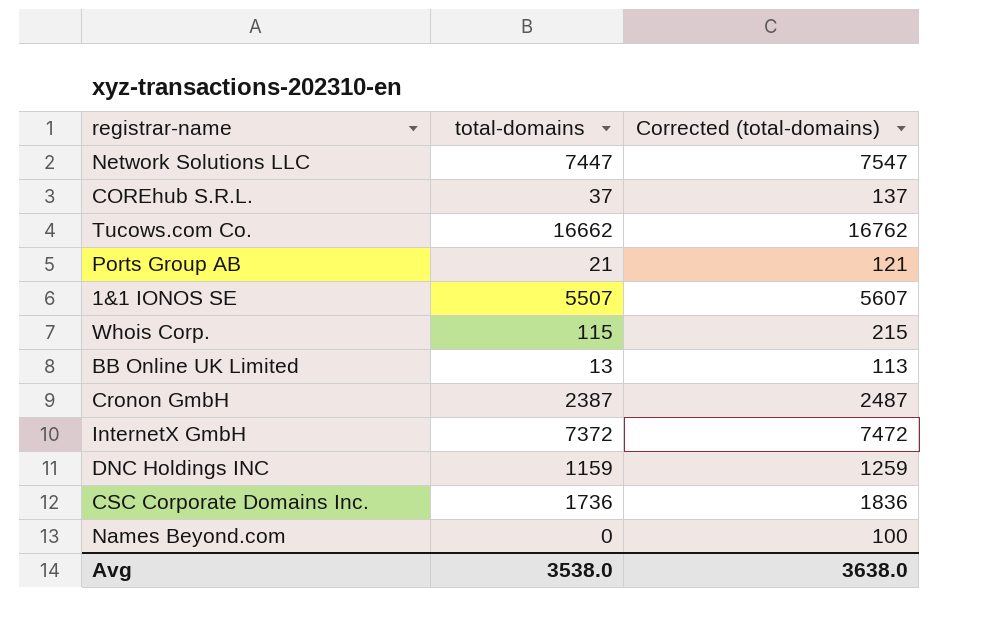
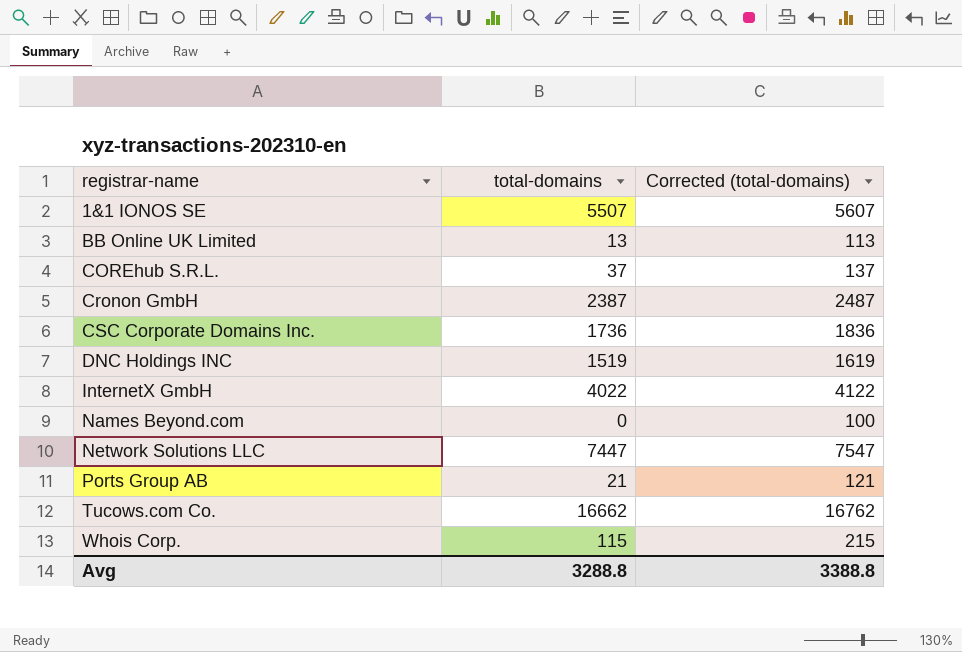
row order: none -> registrar-name ascending
DNC Holdings INC | total-domains: 1159 -> 1519
DNC Holdings INC | Corrected (total-domains): 1259 -> 1619
InternetX GmbH | total-domains: 7372 -> 4022
InternetX GmbH | Corrected (total-domains): 7472 -> 4122
Avg | total-domains: 3538.0 -> 3288.8
Avg | Corrected (total-domains): 3638.0 -> 3388.8

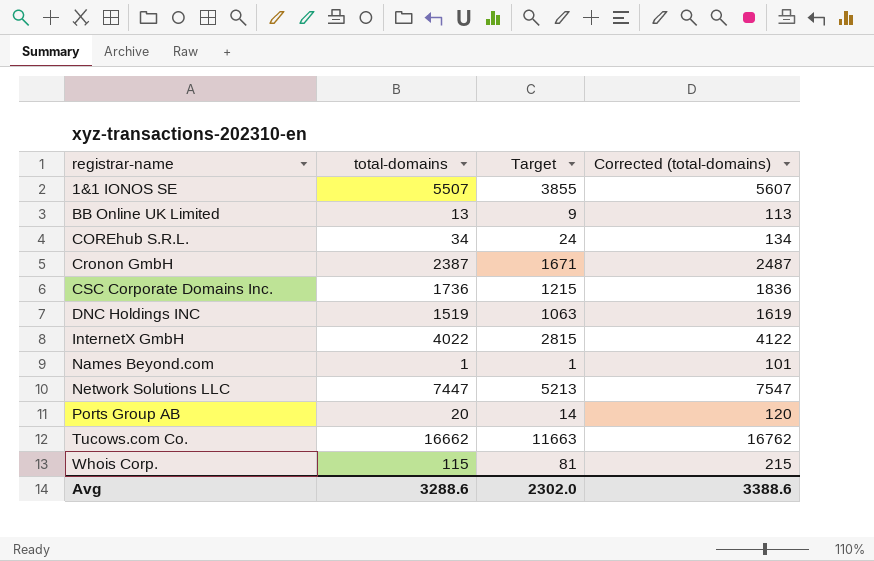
column Target | formula: none -> [total-domains] * 0.7
COREhub S.R.L. | total-domains: 37 -> 34
COREhub S.R.L. | Corrected (total-domains): 137 -> 134
Names Beyond.com | total-domains: 0 -> 1
Names Beyond.com | Corrected (total-domains): 100 -> 101
Ports Group AB | total-domains: 21 -> 20
Ports Group AB | Corrected (total-domains): 121 -> 120
Avg | total-domains: 3288.8 -> 3288.6
Avg | Corrected (total-domains): 3388.8 -> 3388.6

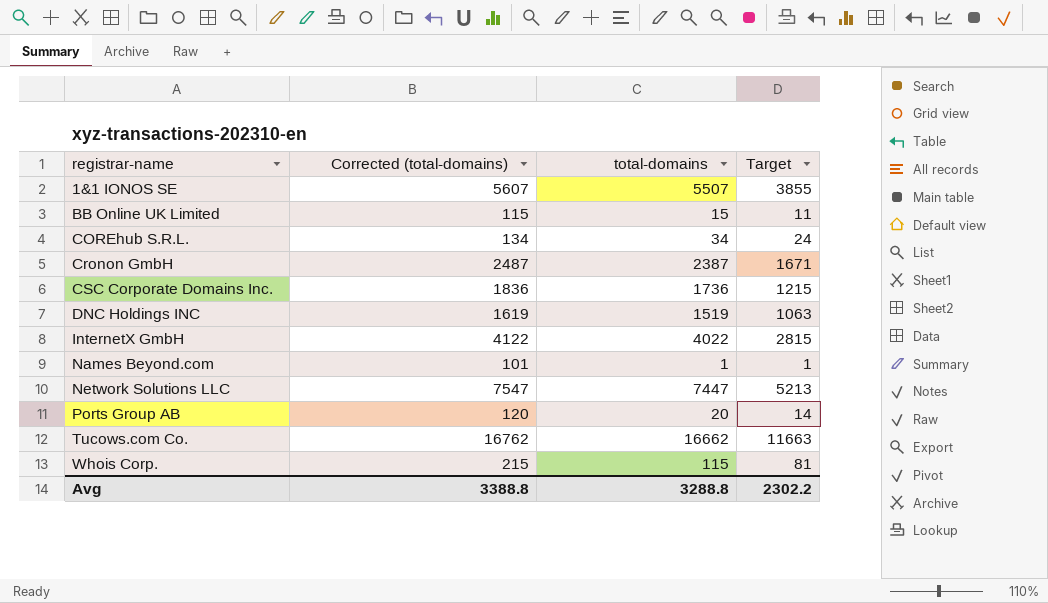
column Corrected (total-domains) | position: 4 -> 2
BB Online UK Limited | Corrected (total-domains): 113 -> 115
BB Online UK Limited | total-domains: 13 -> 15
BB Online UK Limited | Target: 9 -> 11
Avg | Corrected (total-domains): 3388.6 -> 3388.8
Avg | total-domains: 3288.6 -> 3288.8
Avg | Target: 2302.0 -> 2302.2

